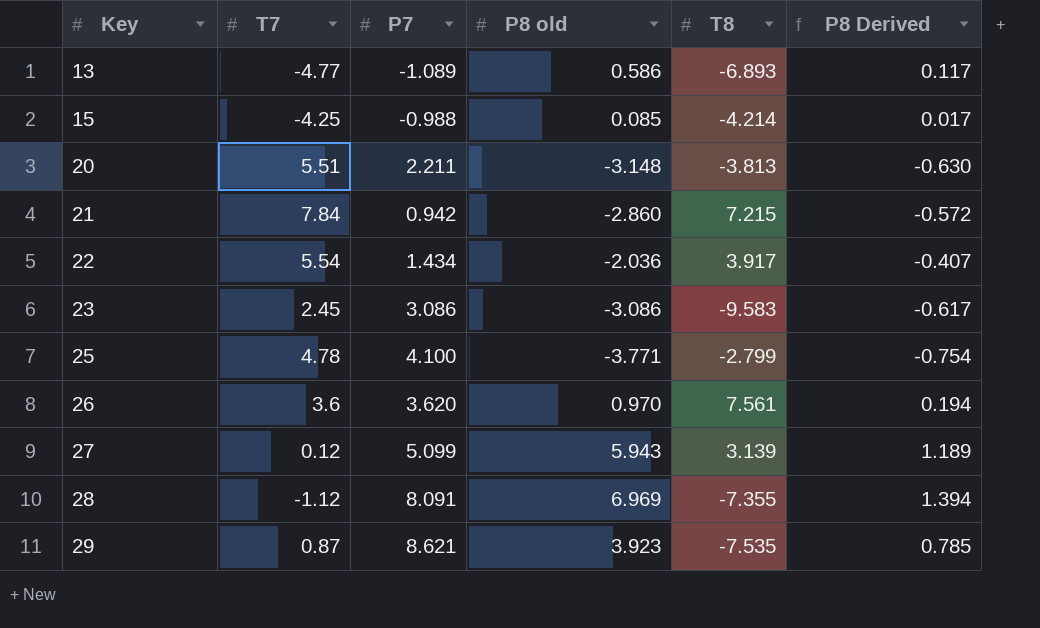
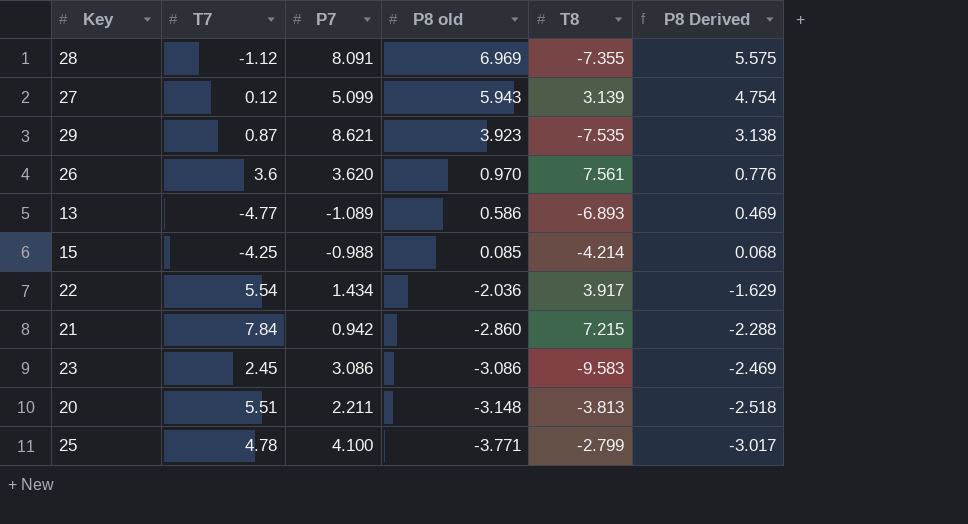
row order: Key ascending -> P8 old descending
column P8 Derived | formula: [P8 old] * 0.2 -> [P8 old] * 0.8

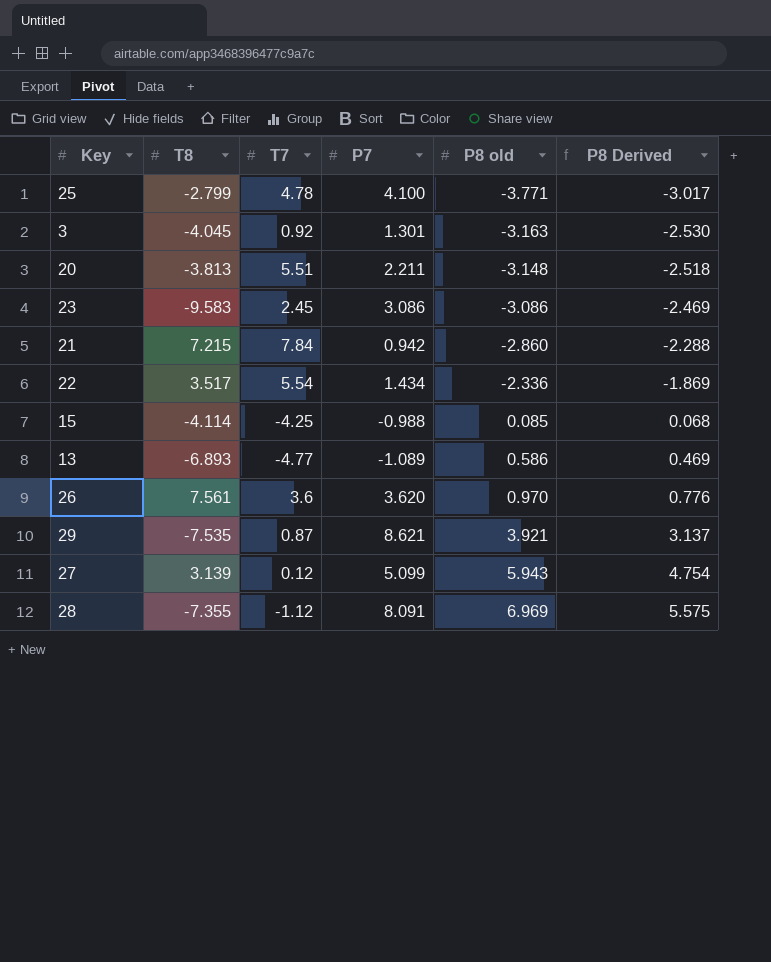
row order: P8 old descending -> P8 old ascending
column T8 | position: 5 -> 2
row 3: none -> -4.045 | 0.92 | 1.301 | -3.163 | -2.530
22 | T8: 3.917 -> 3.517
22 | P8 old: -2.036 -> -2.336
22 | P8 Derived: -1.629 -> -1.869
15 | T8: -4.214 -> -4.114
29 | P8 old: 3.923 -> 3.921
29 | P8 Derived: 3.138 -> 3.137

